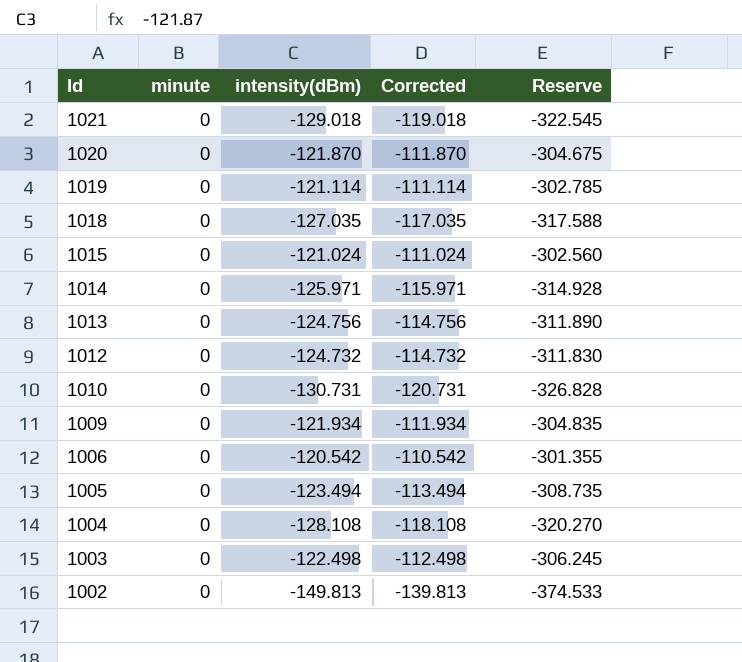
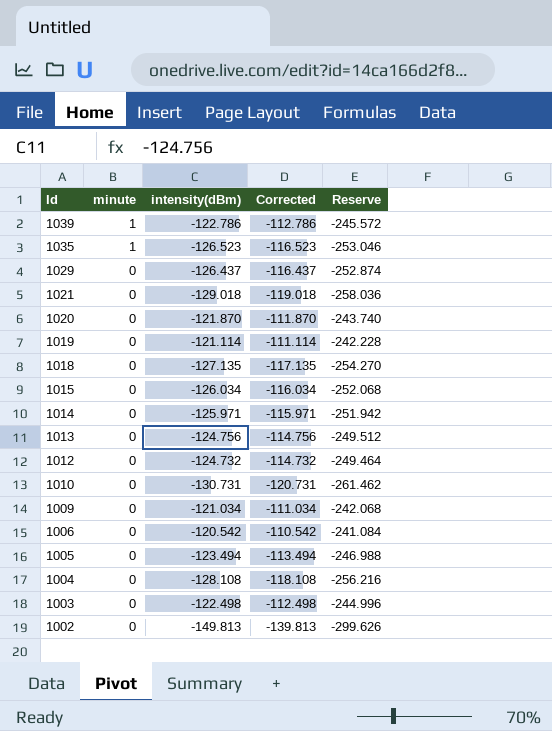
column Reserve | formula: [intensity(dBm)] * 2.5 -> [intensity(dBm)] * 2
row 1039: none -> 1 | -122.786 | -112.786 | -245.572
row 1035: none -> 1 | -126.523 | -116.523 | -253.046
row 1029: none -> 0 | -126.437 | -116.437 | -252.874
1018 | intensity(dBm): -127.035 -> -127.135
1018 | Corrected: -117.035 -> -117.135
1015 | intensity(dBm): -121.024 -> -126.034
1015 | Corrected: -111.024 -> -116.034
1009 | intensity(dBm): -121.934 -> -121.034
1009 | Corrected: -111.934 -> -111.034

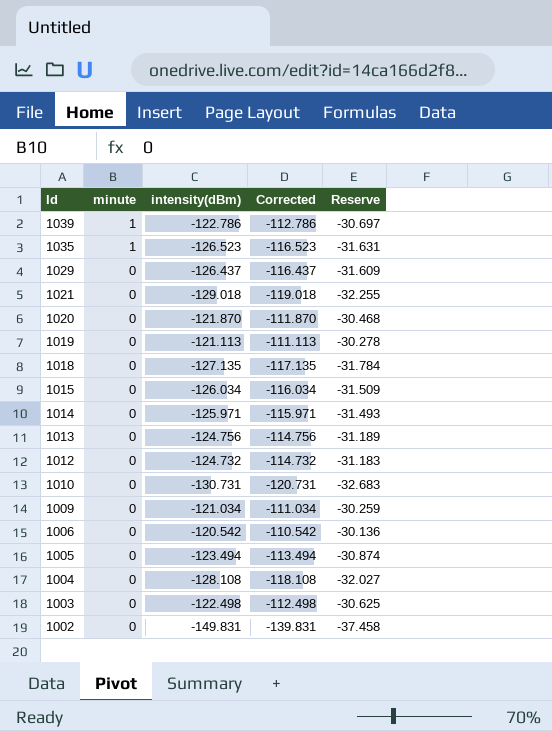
column Reserve | formula: [intensity(dBm)] * 2 -> [intensity(dBm)] * 0.25
1019 | intensity(dBm): -121.114 -> -121.113
1019 | Corrected: -111.114 -> -111.113
1002 | intensity(dBm): -149.813 -> -149.831
1002 | Corrected: -139.813 -> -139.831

